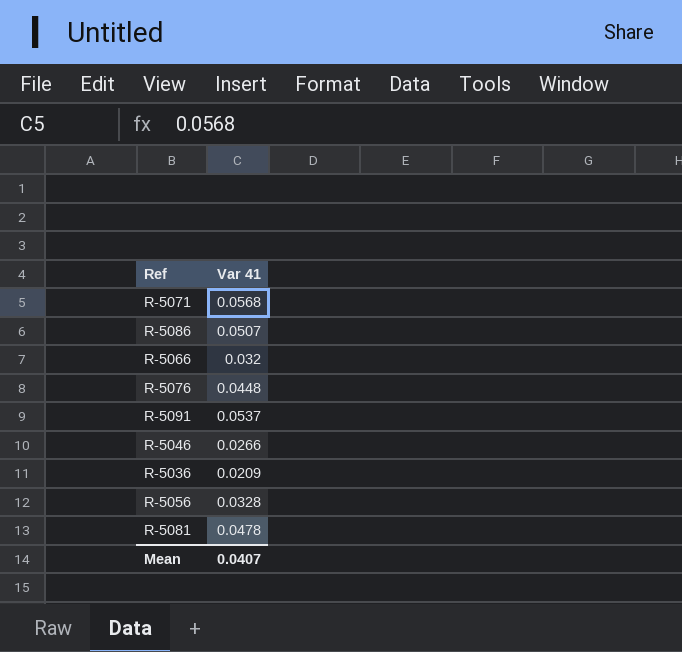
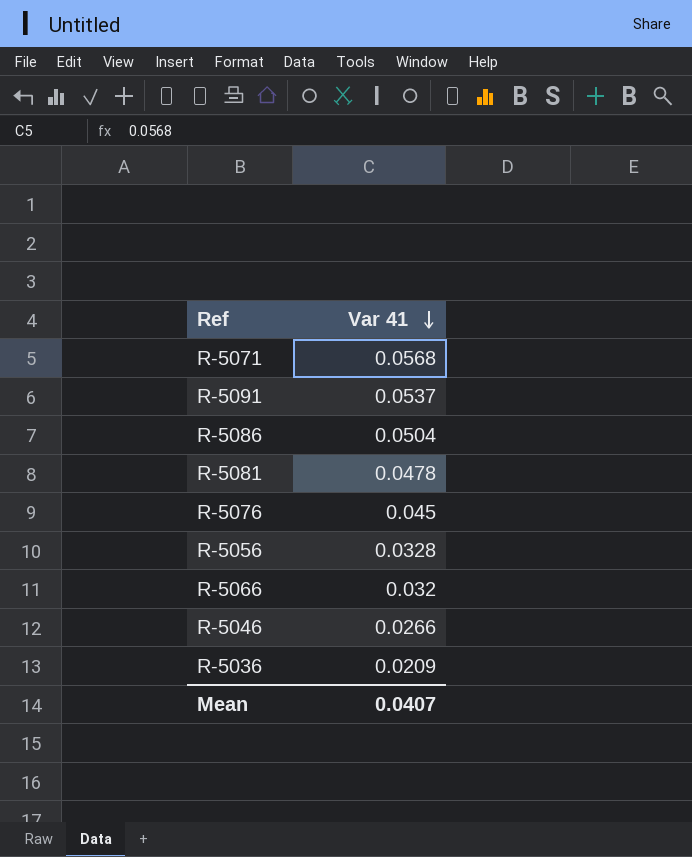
row order: none -> Var 41 descending
R-5086 | Var 41: 0.0507 -> 0.0504
R-5076 | Var 41: 0.0448 -> 0.045

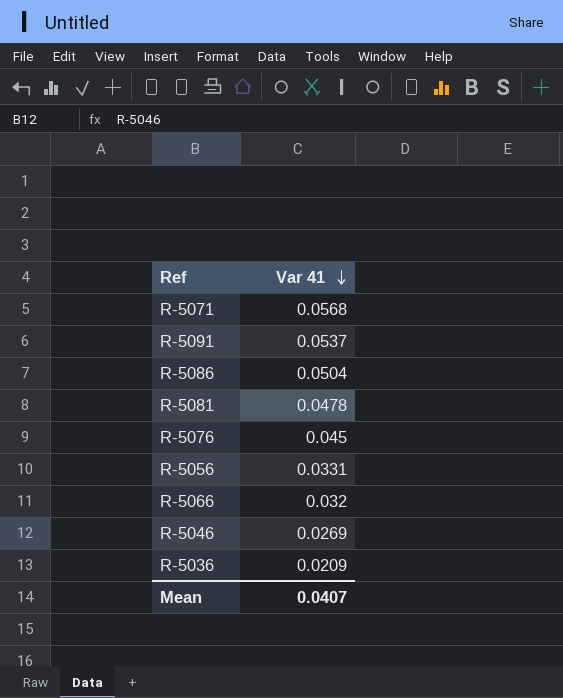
R-5056 | Var 41: 0.0328 -> 0.0331
R-5046 | Var 41: 0.0266 -> 0.0269

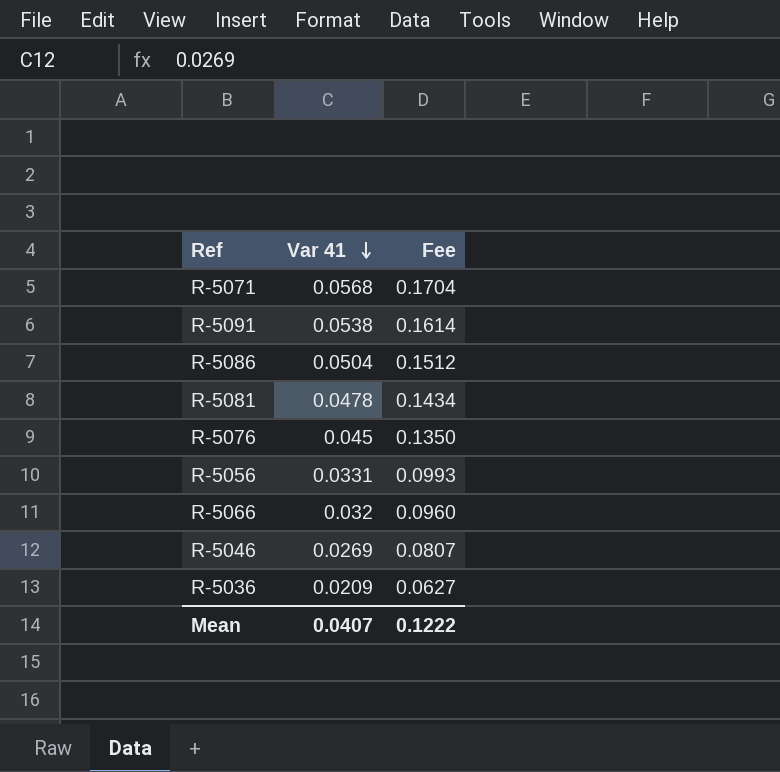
column Fee | formula: none -> [Var 41] * 3
R-5091 | Var 41: 0.0537 -> 0.0538

